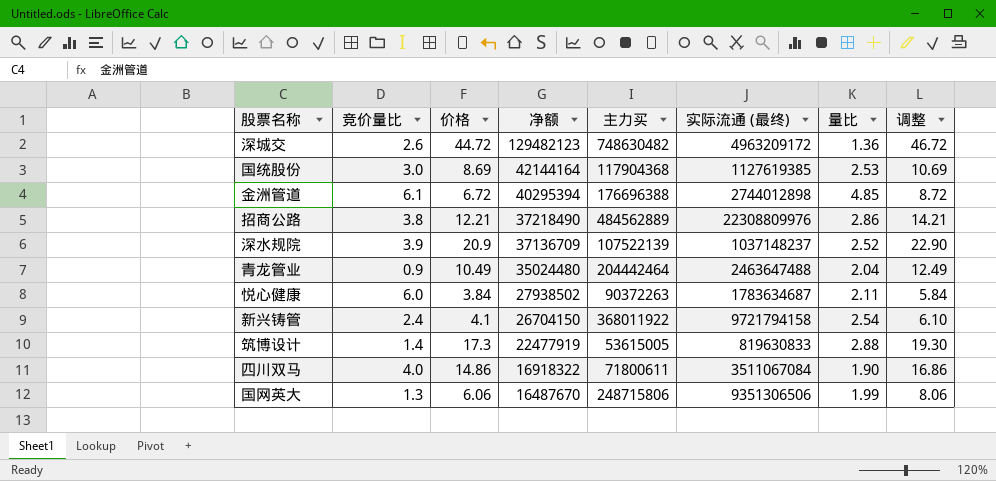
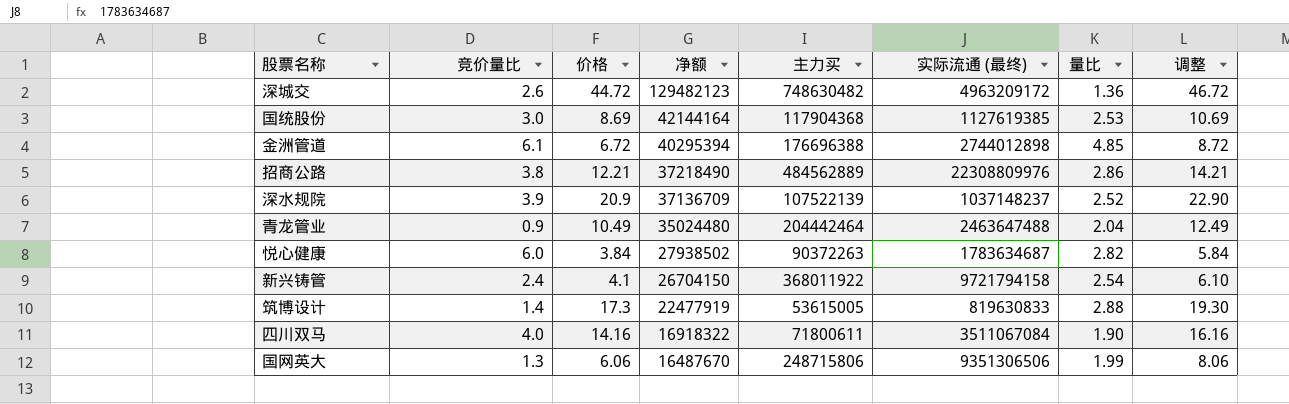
悦心健康 | 量比: 2.11 -> 2.82
四川双马 | 价格: 14.86 -> 14.16
四川双马 | 调整: 16.86 -> 16.16

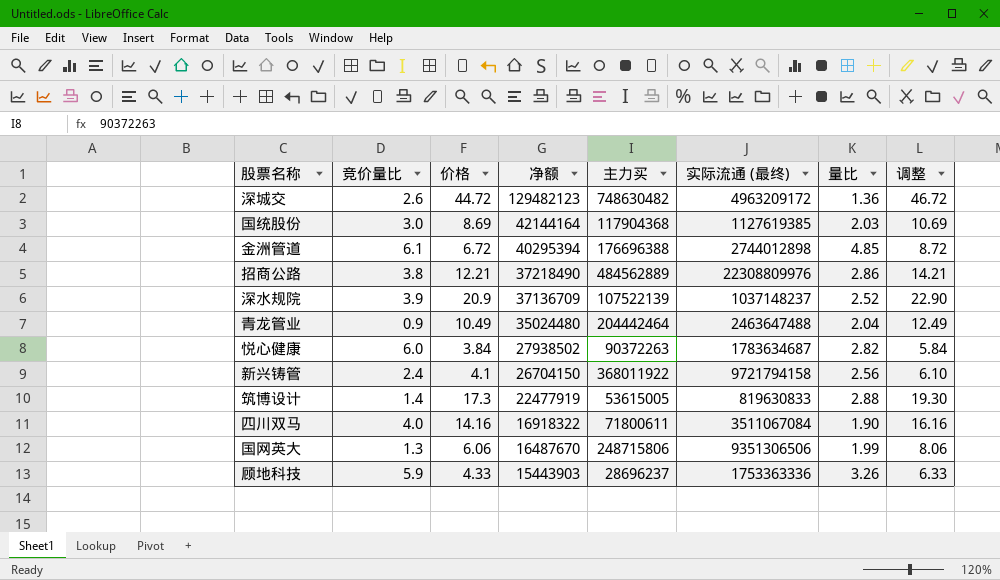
国统股份 | 量比: 2.53 -> 2.03
新兴铸管 | 量比: 2.54 -> 2.56
row 顾地科技: none -> 5.9 | 4.33 | 15443903 | 28696237 | 1753363336 | 3.26 | 6.33

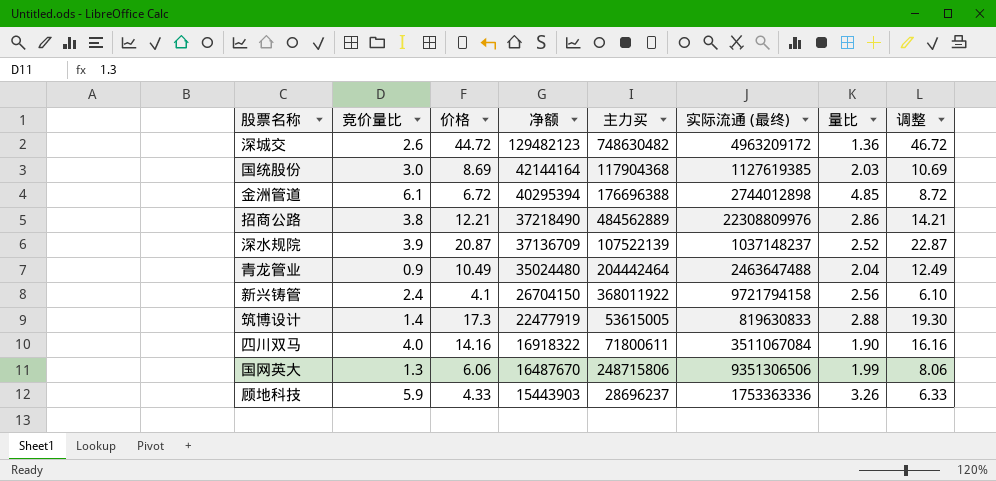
row 悦心健康: 6.0 | 3.84 | 27938502 | 90372263 | 1783634687 | 2.82 | 5.84 -> none
深水规院 | 价格: 20.9 -> 20.87
深水规院 | 调整: 22.90 -> 22.87

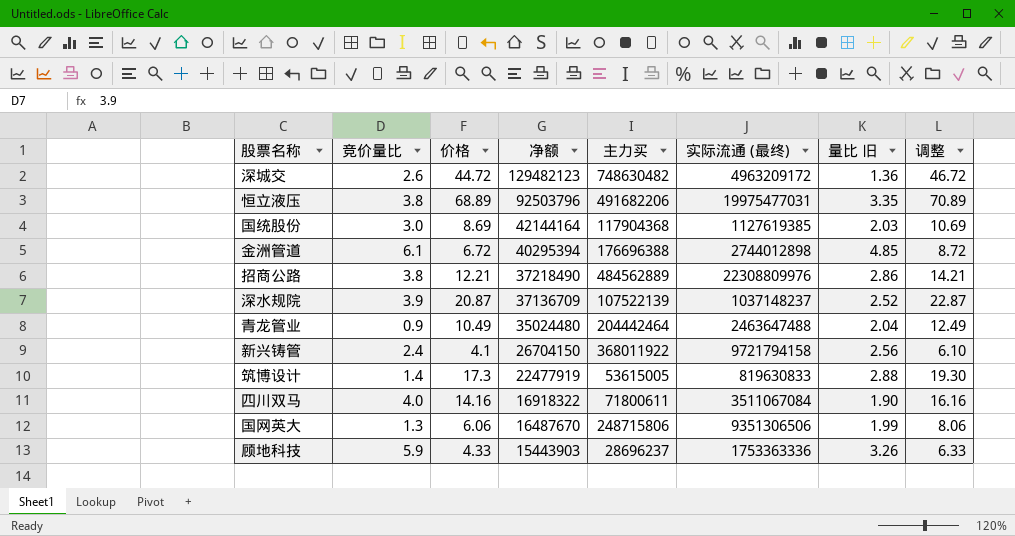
column name: 量比 -> 量比 旧
row 恒立液压: none -> 3.8 | 68.89 | 92503796 | 491682206 | 19975477031 | 3.35 | 70.89

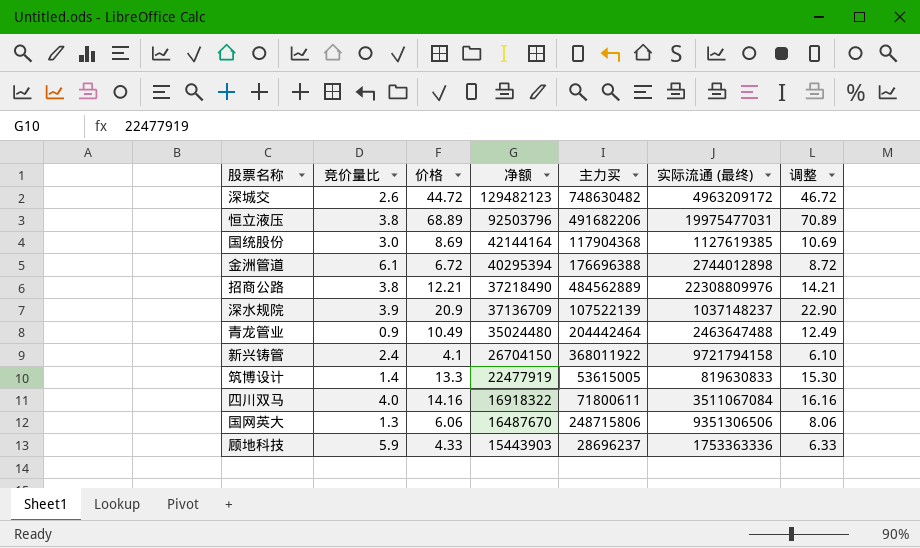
column 量比 旧 | position: 7 -> none
深水规院 | 价格: 20.87 -> 20.9
深水规院 | 调整: 22.87 -> 22.90
筑博设计 | 价格: 17.3 -> 13.3
筑博设计 | 调整: 19.30 -> 15.30

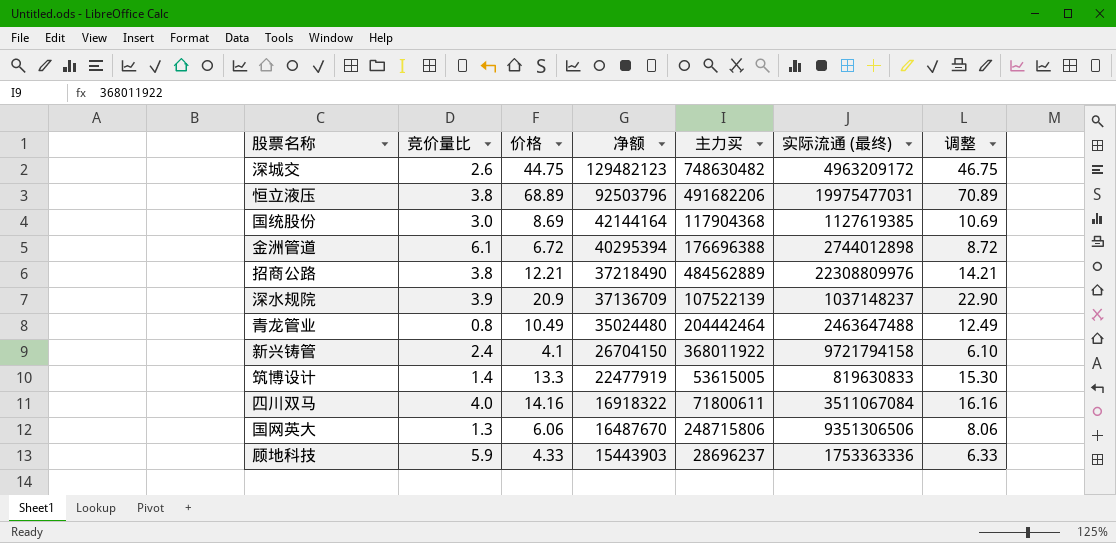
深城交 | 价格: 44.72 -> 44.75
深城交 | 调整: 46.72 -> 46.75
青龙管业 | 竞价量比: 0.9 -> 0.8

